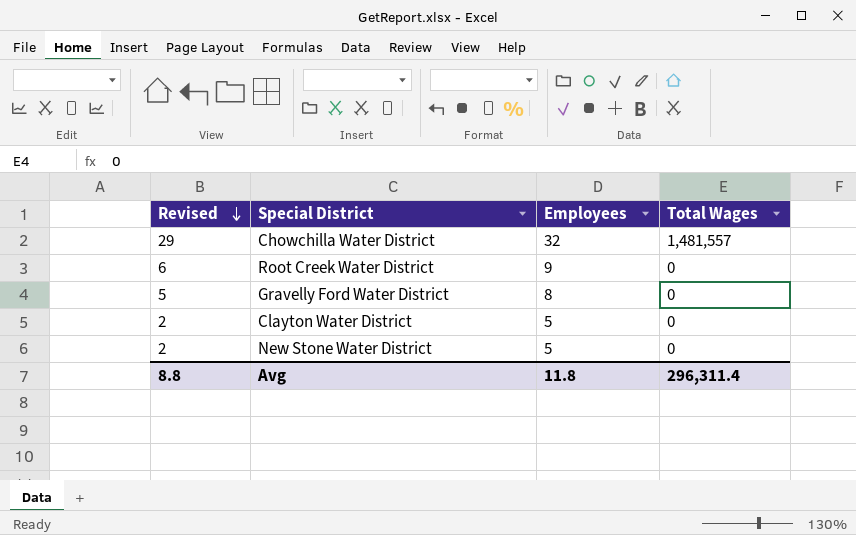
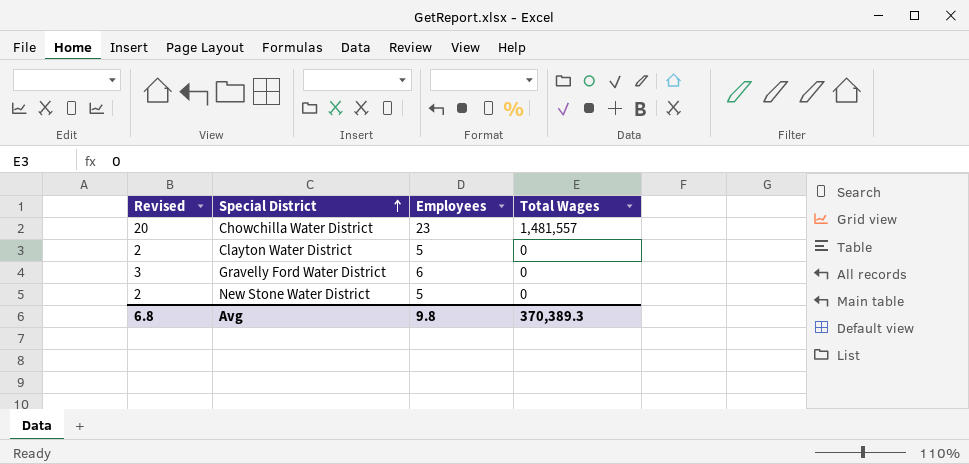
row order: Revised descending -> Special District ascending
row Root Creek Water District: 6 | 9 | 0 -> none
Chowchilla Water District | Revised: 29 -> 20
Chowchilla Water District | Employees: 32 -> 23
Gravelly Ford Water District | Revised: 5 -> 3
Gravelly Ford Water District | Employees: 8 -> 6
Avg | Revised: 8.8 -> 6.8
Avg | Employees: 11.8 -> 9.8
Avg | Total Wages: 296,311.4 -> 370,389.3

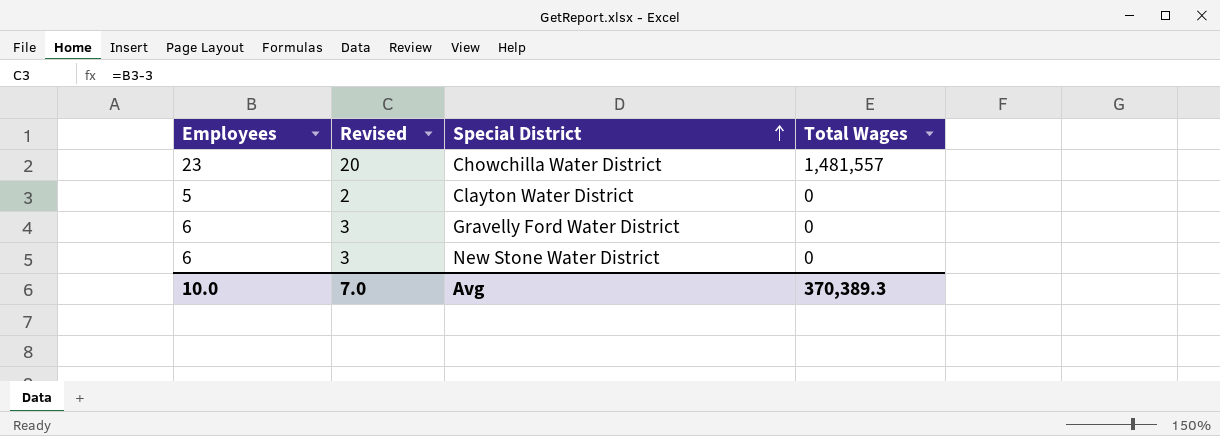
column Employees | position: 3 -> 1
New Stone Water District | Employees: 5 -> 6
New Stone Water District | Revised: 2 -> 3
Avg | Employees: 9.8 -> 10.0
Avg | Revised: 6.8 -> 7.0

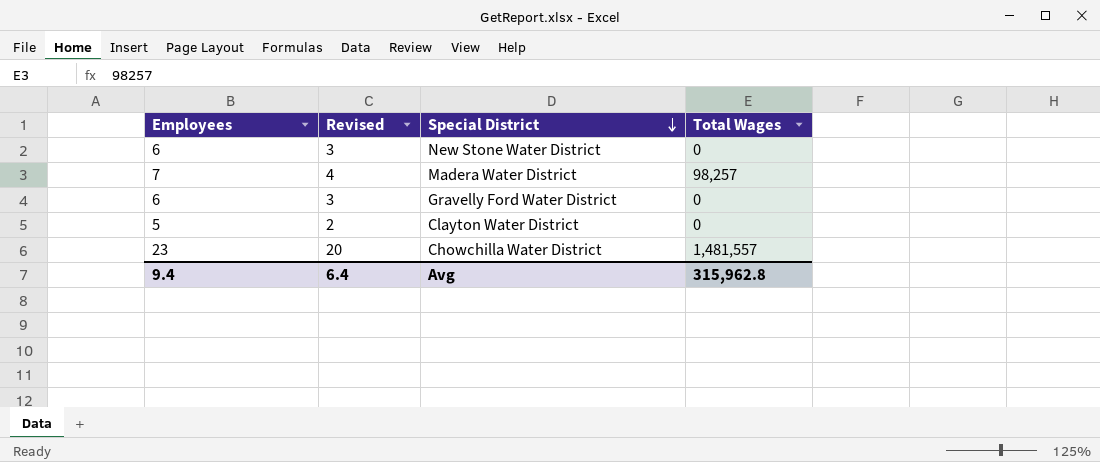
row order: Special District ascending -> Special District descending
row Madera Water District: none -> 7 | 4 | 98,257
Avg | Employees: 10.0 -> 9.4
Avg | Revised: 7.0 -> 6.4
Avg | Total Wages: 370,389.3 -> 315,962.8

